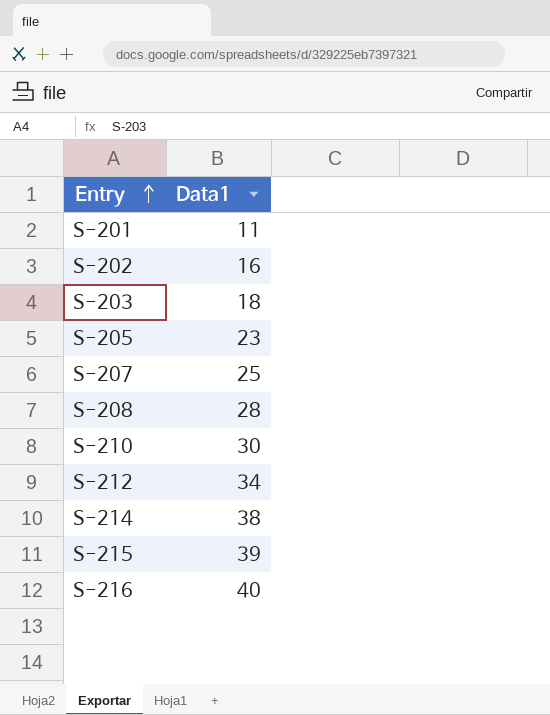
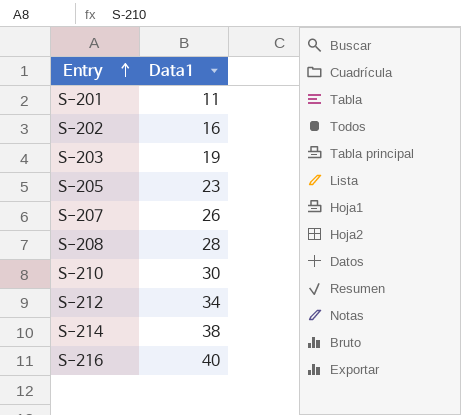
row S-215: 39 -> none
S-203 | Data1: 18 -> 19
S-207 | Data1: 25 -> 26

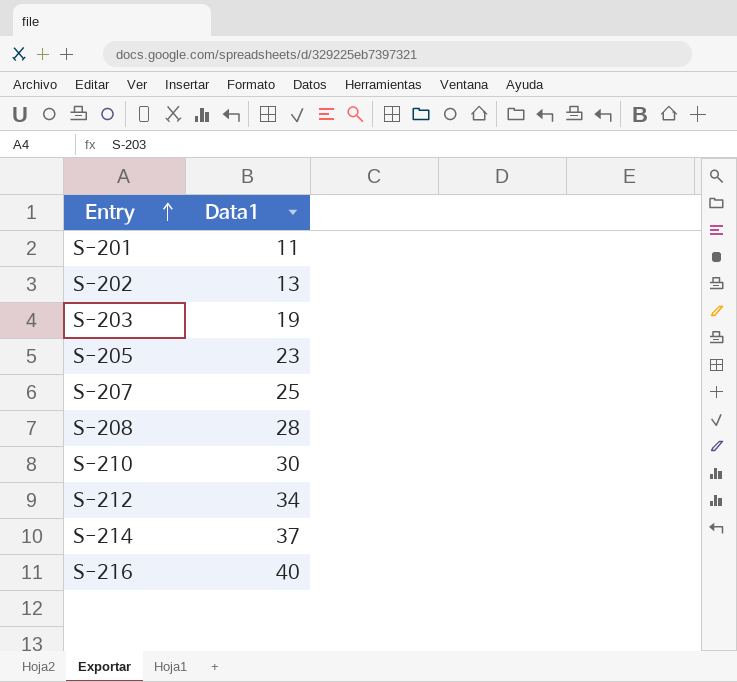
S-202 | Data1: 16 -> 13
S-207 | Data1: 26 -> 25
S-214 | Data1: 38 -> 37

